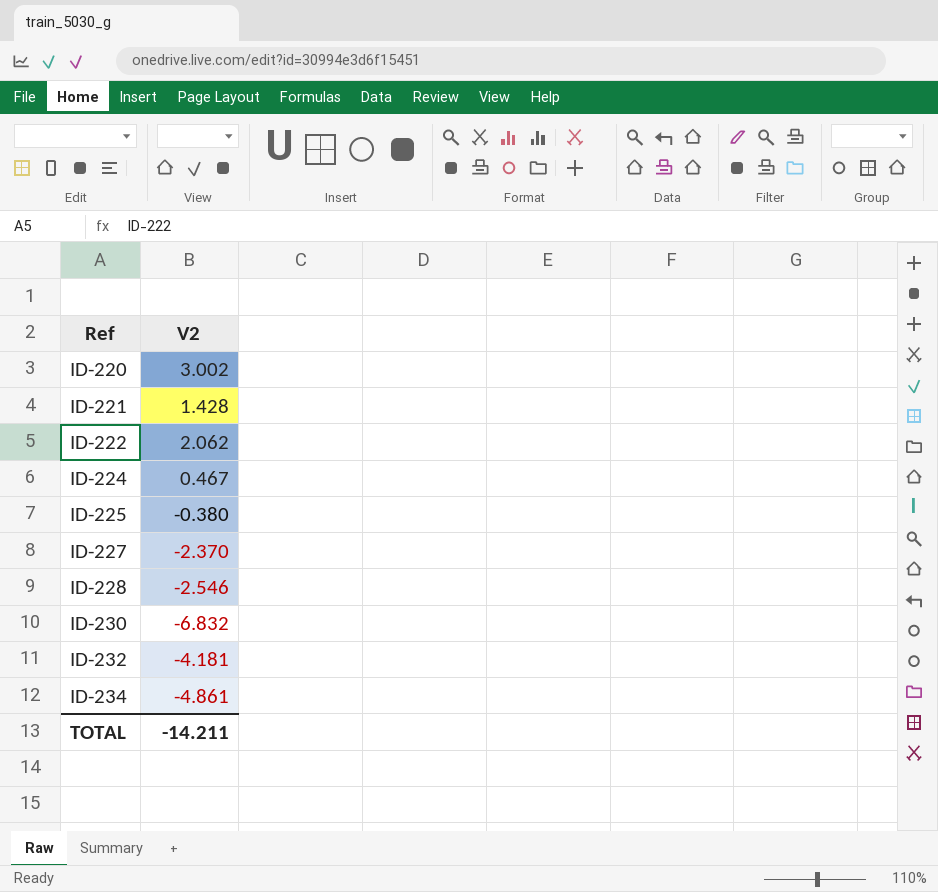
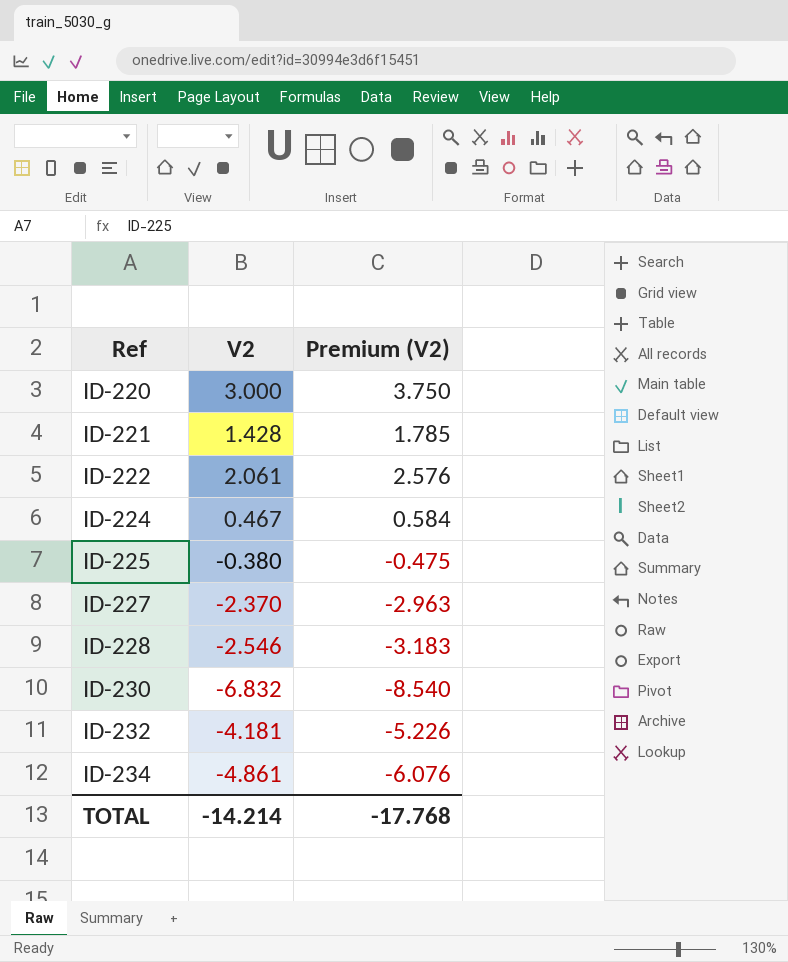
column Premium (V2) | formula: none -> [V2] * 1.25
ID-220 | V2: 3.002 -> 3.000
ID-222 | V2: 2.062 -> 2.061
TOTAL | V2: -14.211 -> -14.214

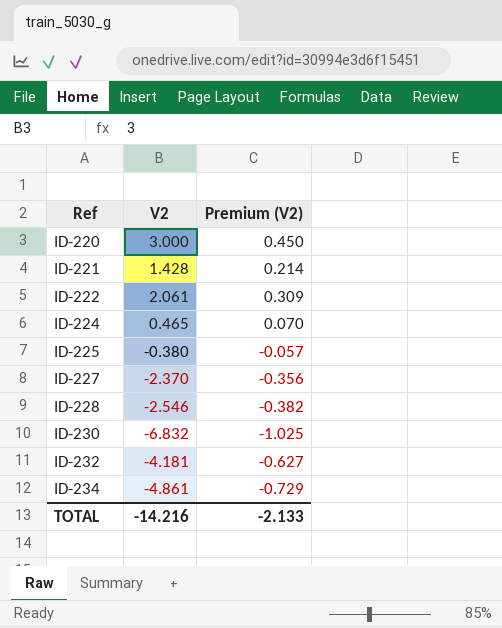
column Premium (V2) | formula: [V2] * 1.25 -> [V2] * 0.15
ID-224 | V2: 0.467 -> 0.465
TOTAL | V2: -14.214 -> -14.216
TOTAL | Premium (V2): -17.768 -> -2.133

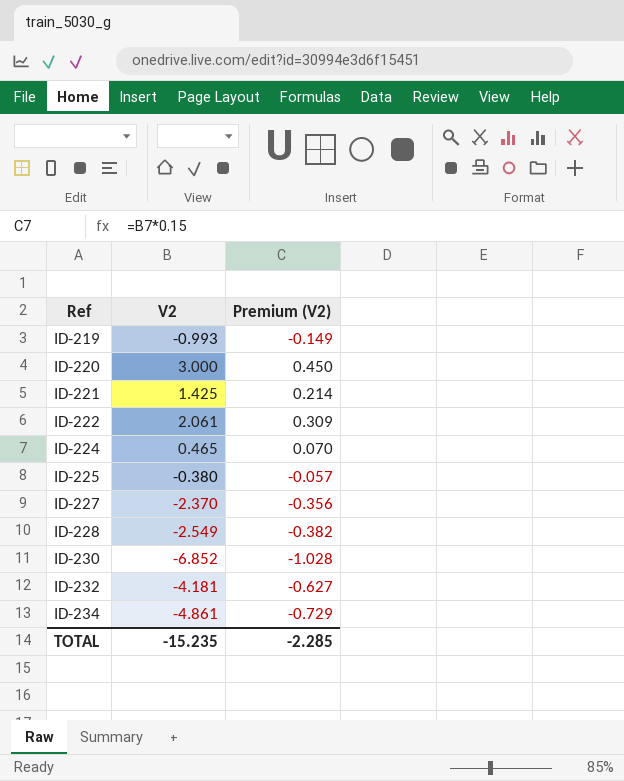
row ID-219: none -> -0.993 | -0.149
ID-221 | V2: 1.428 -> 1.425
ID-228 | V2: -2.546 -> -2.549
ID-230 | V2: -6.832 -> -6.852
ID-230 | Premium (V2): -1.025 -> -1.028
TOTAL | V2: -14.216 -> -15.235
TOTAL | Premium (V2): -2.133 -> -2.285

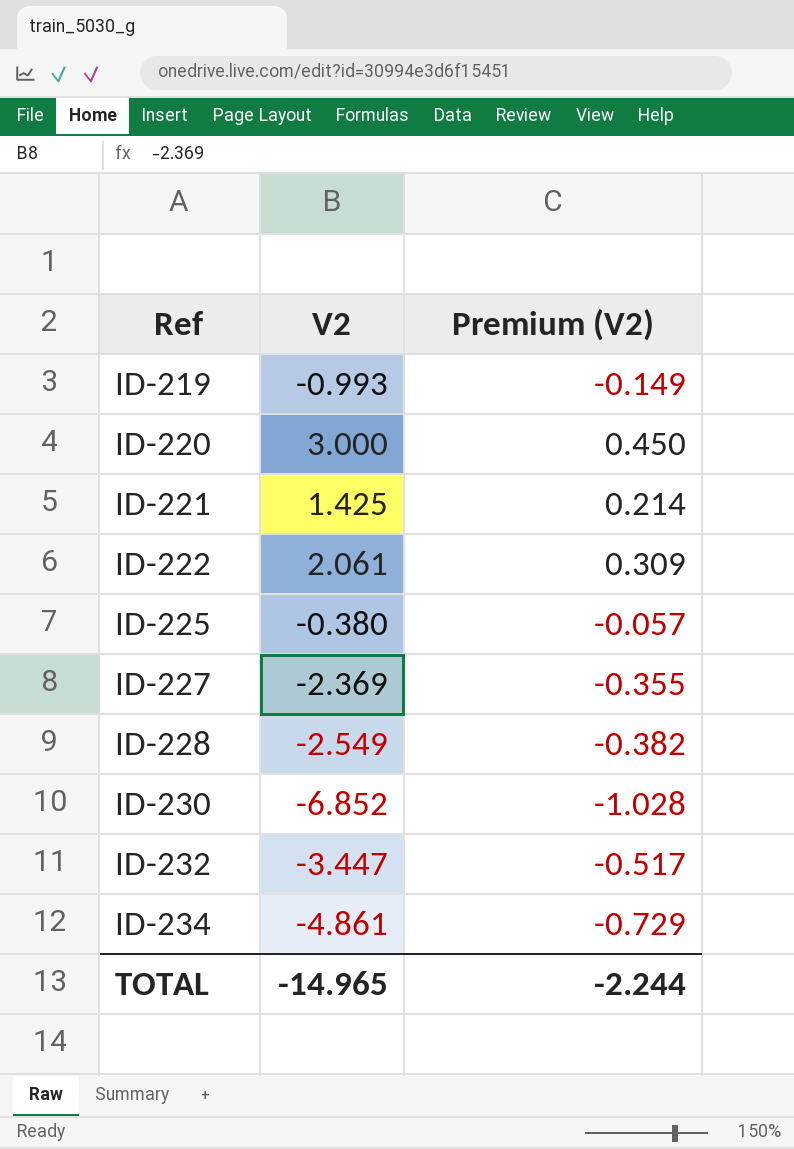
row ID-224: 0.465 | 0.070 -> none
ID-227 | V2: -2.370 -> -2.369
ID-227 | Premium (V2): -0.356 -> -0.355
ID-232 | V2: -4.181 -> -3.447
ID-232 | Premium (V2): -0.627 -> -0.517
TOTAL | V2: -15.235 -> -14.965
TOTAL | Premium (V2): -2.285 -> -2.244

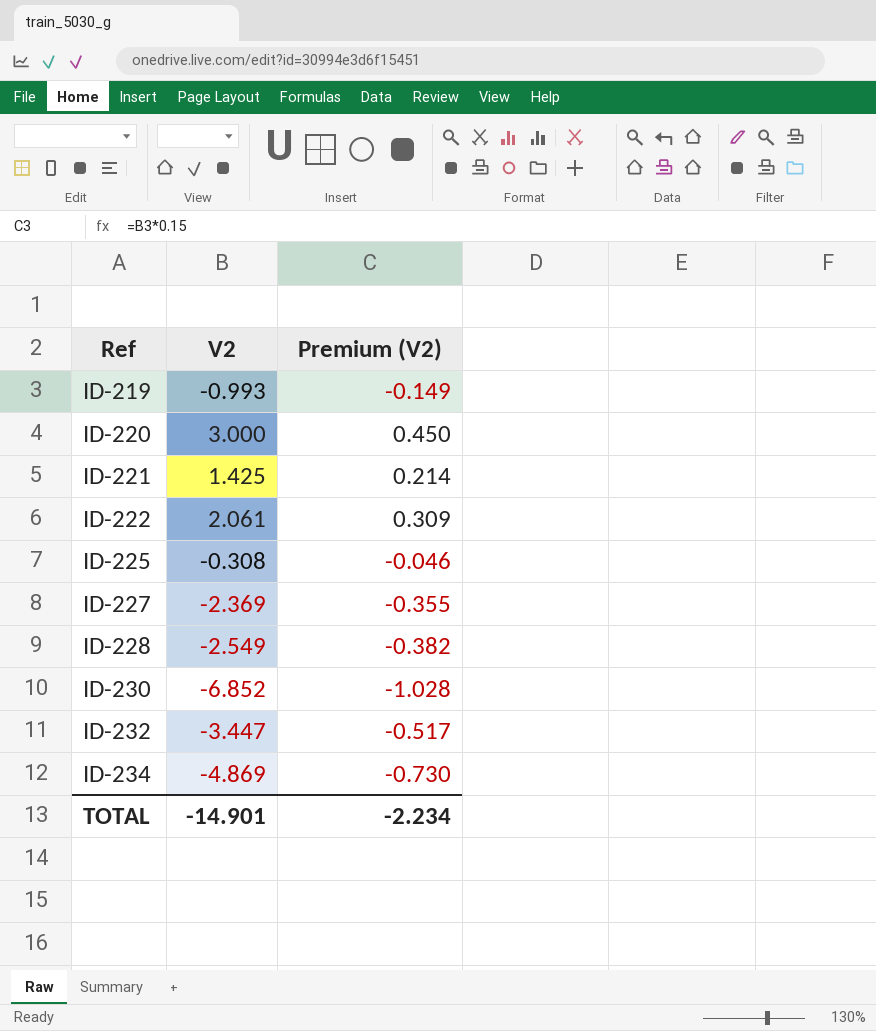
ID-225 | V2: -0.380 -> -0.308
ID-225 | Premium (V2): -0.057 -> -0.046
ID-234 | V2: -4.861 -> -4.869
ID-234 | Premium (V2): -0.729 -> -0.730
TOTAL | V2: -14.965 -> -14.901
TOTAL | Premium (V2): -2.244 -> -2.234

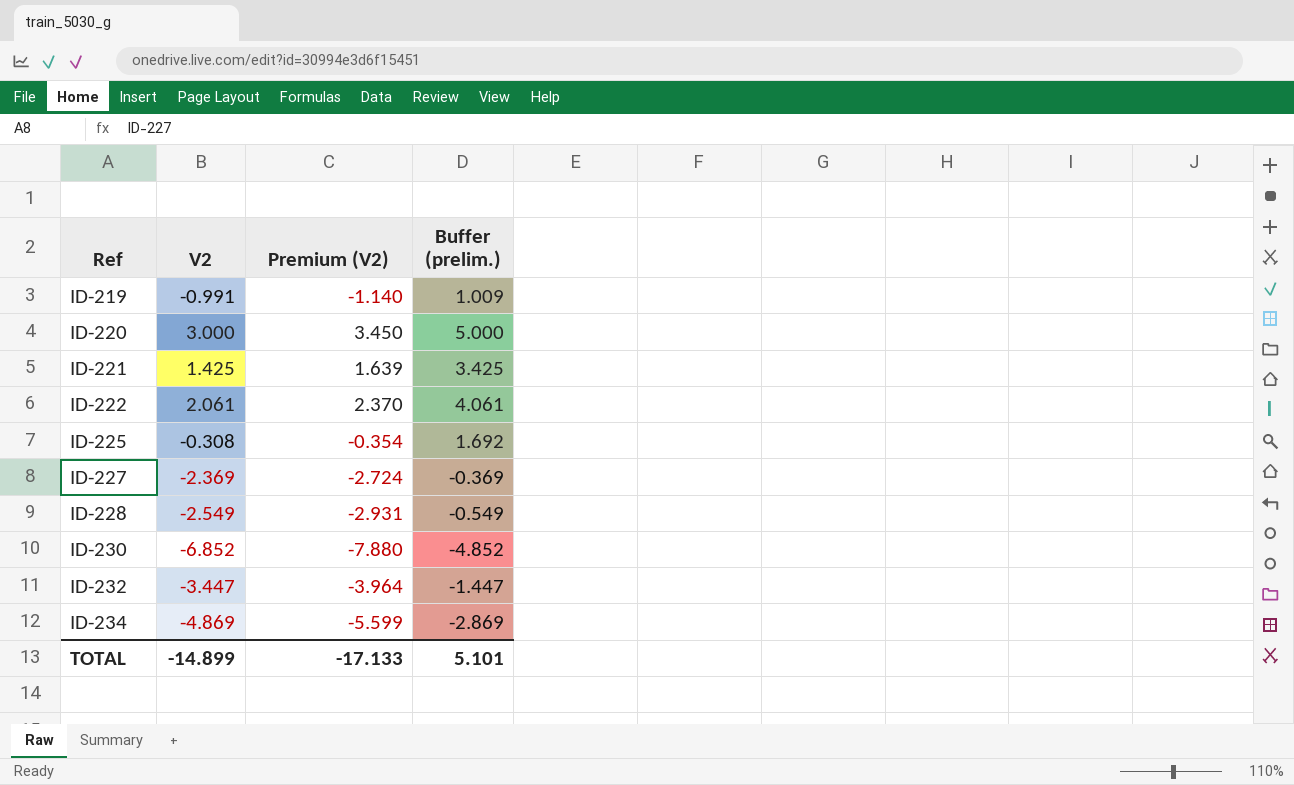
column Premium (V2) | formula: [V2] * 0.15 -> [V2] * 1.15
column Buffer (prelim.) | formula: none -> [V2] + 2
ID-219 | V2: -0.993 -> -0.991
TOTAL | V2: -14.901 -> -14.899
TOTAL | Premium (V2): -2.234 -> -17.133

